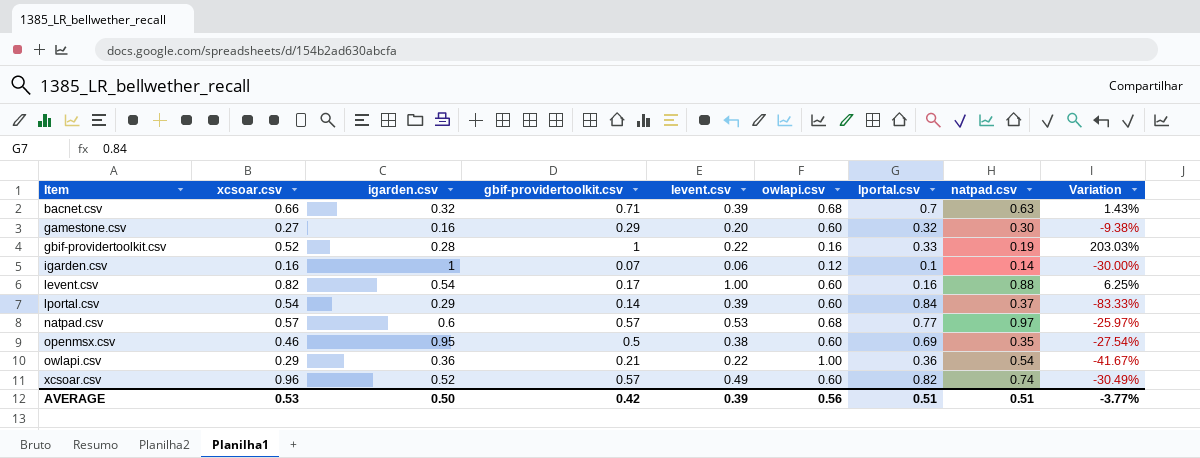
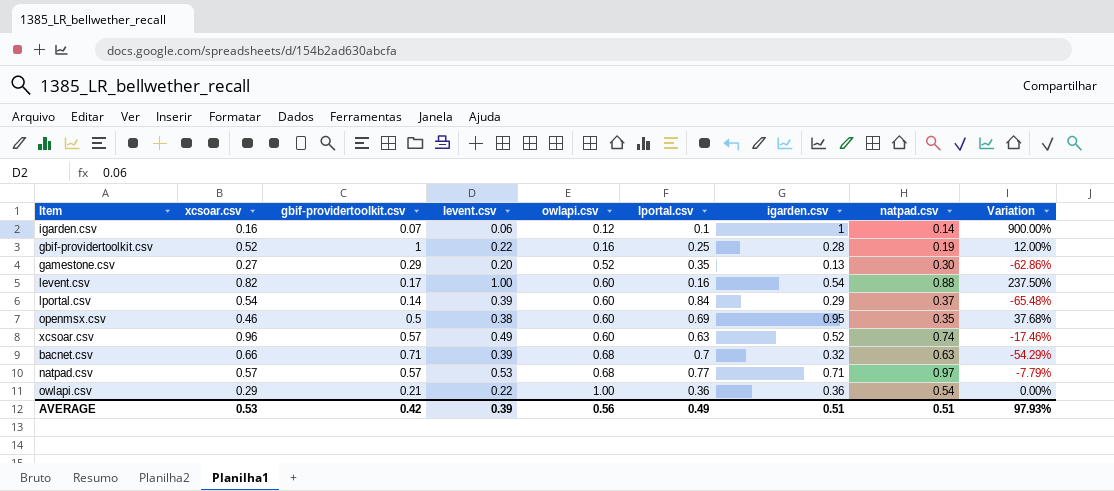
row order: Item ascending -> owlapi.csv ascending
column igarden.csv | position: 3 -> 7
column Variation | formula: ([gbif-providertoolkit.csv] - [lportal.csv]) / [lportal.csv] -> ([igarden.csv] - [lportal.csv]) / [lportal.csv]
gbif-providertoolkit.csv | lportal.csv: 0.33 -> 0.25
gamestone.csv | owlapi.csv: 0.60 -> 0.52
gamestone.csv | lportal.csv: 0.32 -> 0.35
gamestone.csv | igarden.csv: 0.16 -> 0.13
xcsoar.csv | lportal.csv: 0.82 -> 0.63
natpad.csv | igarden.csv: 0.6 -> 0.71
AVERAGE | lportal.csv: 0.51 -> 0.49
AVERAGE | igarden.csv: 0.50 -> 0.51
AVERAGE | Variation: -3.77% -> 97.93%

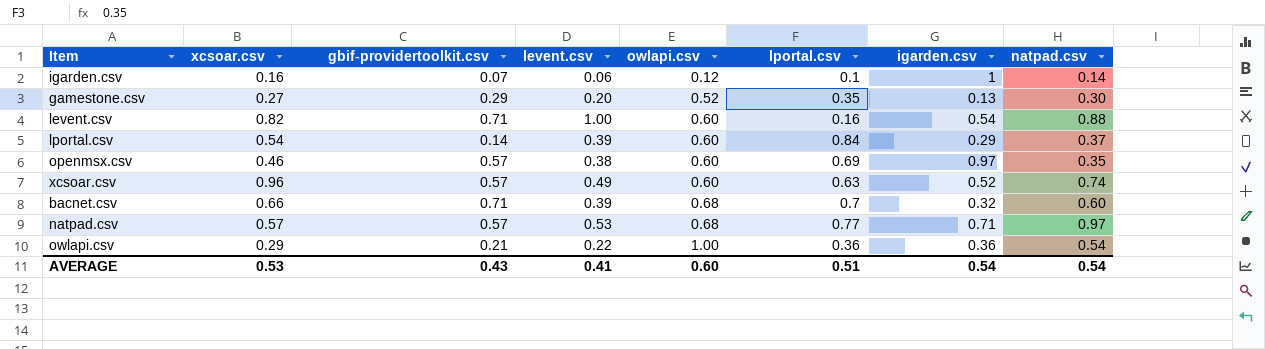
column Variation | formula: ([igarden.csv] - [lportal.csv]) / [lportal.csv] -> none
row gbif-providertoolkit.csv: 0.52 | 1 | 0.22 | 0.16 | 0.25 | 0.28 | 0.19 | 12.00% -> none
levent.csv | gbif-providertoolkit.csv: 0.17 -> 0.71
openmsx.csv | gbif-providertoolkit.csv: 0.5 -> 0.57
openmsx.csv | igarden.csv: 0.95 -> 0.97
bacnet.csv | natpad.csv: 0.63 -> 0.60
AVERAGE | gbif-providertoolkit.csv: 0.42 -> 0.43
AVERAGE | levent.csv: 0.39 -> 0.41
AVERAGE | owlapi.csv: 0.56 -> 0.60
AVERAGE | lportal.csv: 0.49 -> 0.51
AVERAGE | igarden.csv: 0.51 -> 0.54
AVERAGE | natpad.csv: 0.51 -> 0.54

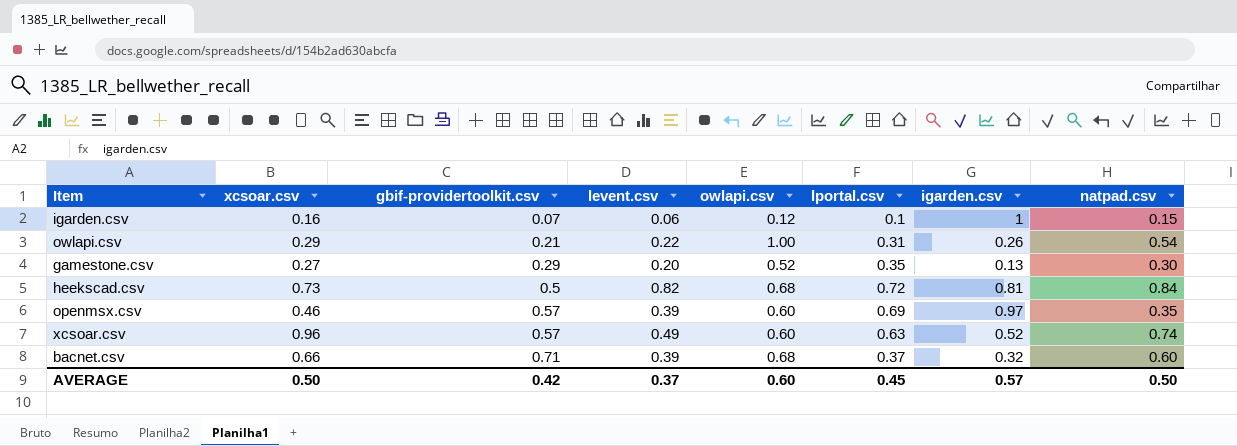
row order: owlapi.csv ascending -> gbif-providertoolkit.csv ascending
row levent.csv: 0.82 | 0.71 | 1.00 | 0.60 | 0.16 | 0.54 | 0.88 -> none
row lportal.csv: 0.54 | 0.14 | 0.39 | 0.60 | 0.84 | 0.29 | 0.37 -> none
row natpad.csv: 0.57 | 0.57 | 0.53 | 0.68 | 0.77 | 0.71 | 0.97 -> none
igarden.csv | natpad.csv: 0.14 -> 0.15
owlapi.csv | lportal.csv: 0.36 -> 0.31
owlapi.csv | igarden.csv: 0.36 -> 0.26
row heekscad.csv: none -> 0.73 | 0.5 | 0.82 | 0.68 | 0.72 | 0.81 | 0.84
openmsx.csv | levent.csv: 0.38 -> 0.39
bacnet.csv | lportal.csv: 0.7 -> 0.37
AVERAGE | xcsoar.csv: 0.53 -> 0.50
AVERAGE | gbif-providertoolkit.csv: 0.43 -> 0.42
AVERAGE | levent.csv: 0.41 -> 0.37
AVERAGE | lportal.csv: 0.51 -> 0.45
AVERAGE | igarden.csv: 0.54 -> 0.57
AVERAGE | natpad.csv: 0.54 -> 0.50

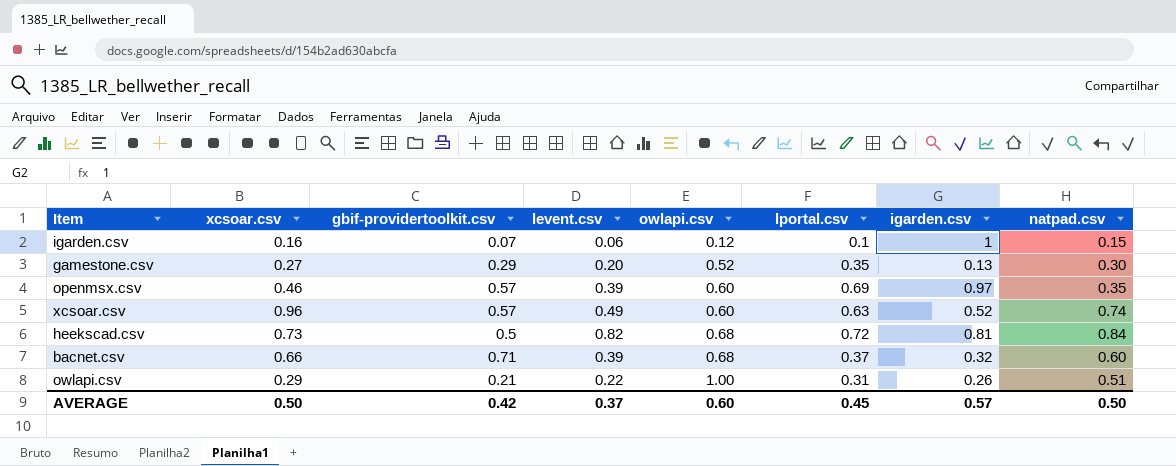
row order: gbif-providertoolkit.csv ascending -> owlapi.csv ascending
owlapi.csv | natpad.csv: 0.54 -> 0.51

